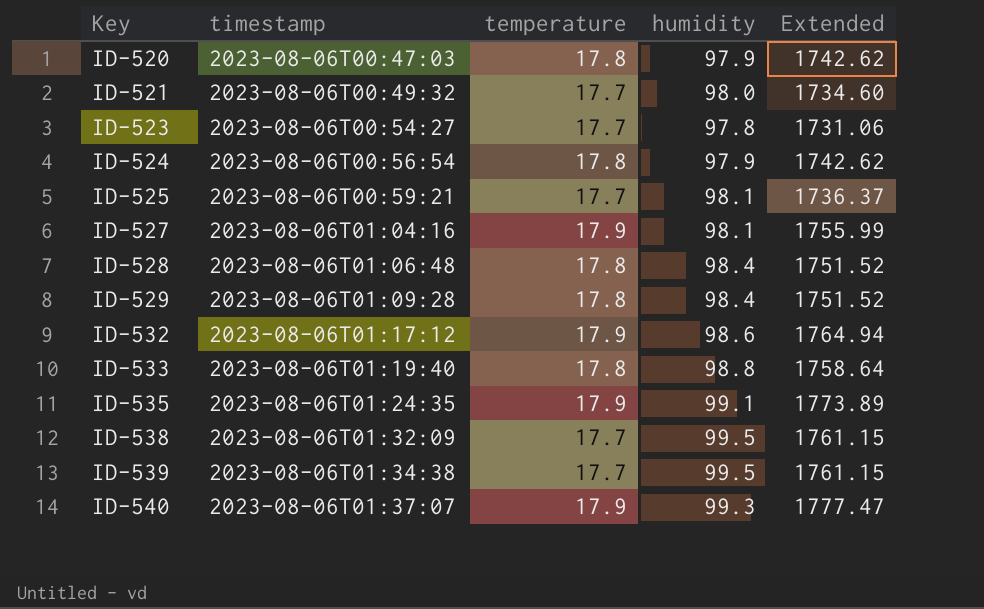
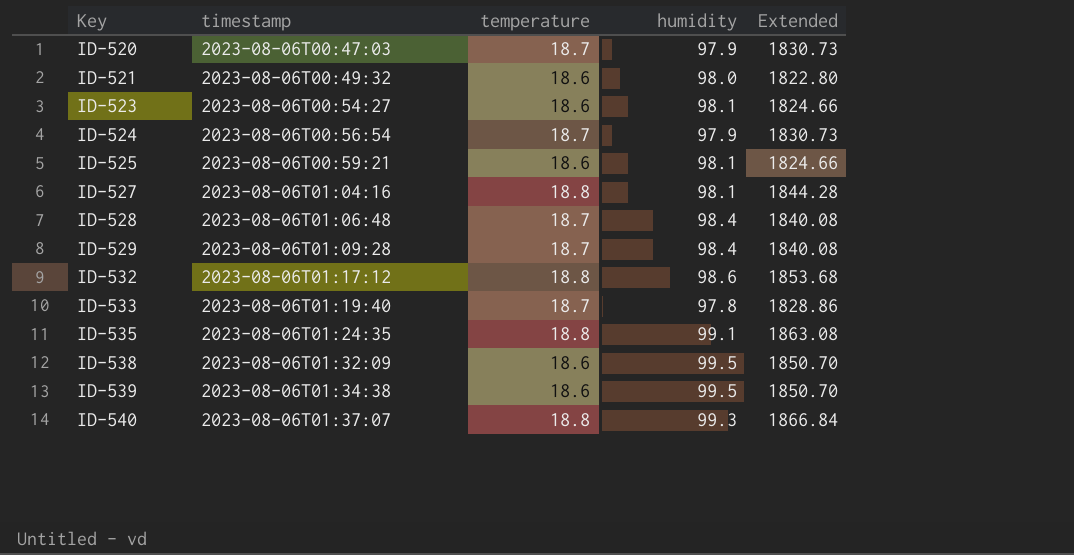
ID-520 | temperature: 17.8 -> 18.7
ID-520 | Extended: 1742.62 -> 1830.73
ID-521 | temperature: 17.7 -> 18.6
ID-521 | Extended: 1734.60 -> 1822.80
ID-523 | temperature: 17.7 -> 18.6
ID-523 | humidity: 97.8 -> 98.1
ID-523 | Extended: 1731.06 -> 1824.66
ID-524 | temperature: 17.8 -> 18.7
ID-524 | Extended: 1742.62 -> 1830.73
ID-525 | temperature: 17.7 -> 18.6
ID-525 | Extended: 1736.37 -> 1824.66
ID-527 | temperature: 17.9 -> 18.8
ID-527 | Extended: 1755.99 -> 1844.28
ID-528 | temperature: 17.8 -> 18.7
ID-528 | Extended: 1751.52 -> 1840.08
ID-529 | temperature: 17.8 -> 18.7
ID-529 | Extended: 1751.52 -> 1840.08
ID-532 | temperature: 17.9 -> 18.8
ID-532 | Extended: 1764.94 -> 1853.68
ID-533 | temperature: 17.8 -> 18.7
ID-533 | humidity: 98.8 -> 97.8
ID-533 | Extended: 1758.64 -> 1828.86
ID-535 | temperature: 17.9 -> 18.8
ID-535 | Extended: 1773.89 -> 1863.08
ID-538 | temperature: 17.7 -> 18.6
ID-538 | Extended: 1761.15 -> 1850.70
ID-539 | temperature: 17.7 -> 18.6
ID-539 | Extended: 1761.15 -> 1850.70
ID-540 | temperature: 17.9 -> 18.8
ID-540 | Extended: 1777.47 -> 1866.84

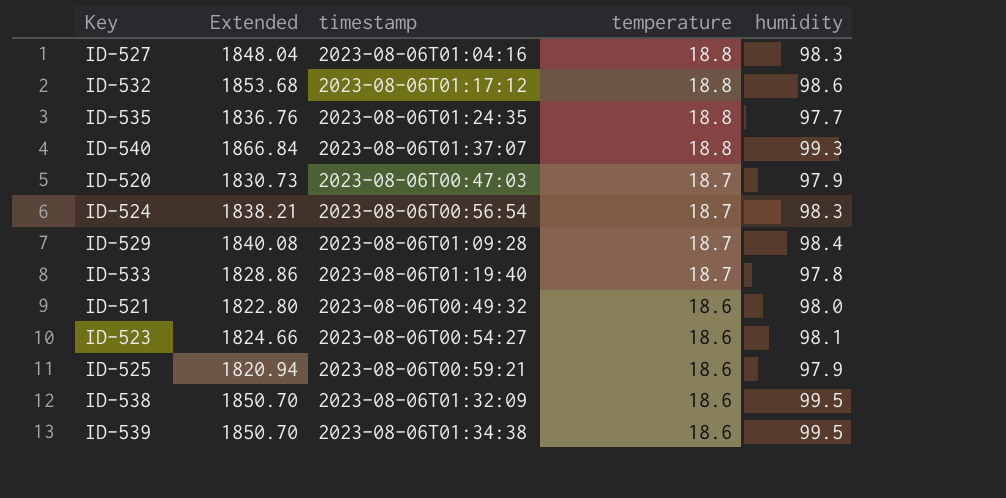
row order: Key ascending -> temperature descending
column Extended | position: 5 -> 2
row ID-528: 2023-08-06T01:06:48 | 18.7 | 98.4 | 1840.08 -> none
ID-527 | Extended: 1844.28 -> 1848.04
ID-527 | humidity: 98.1 -> 98.3
ID-535 | Extended: 1863.08 -> 1836.76
ID-535 | humidity: 99.1 -> 97.7
ID-524 | Extended: 1830.73 -> 1838.21
ID-524 | humidity: 97.9 -> 98.3
ID-525 | Extended: 1824.66 -> 1820.94
ID-525 | humidity: 98.1 -> 97.9

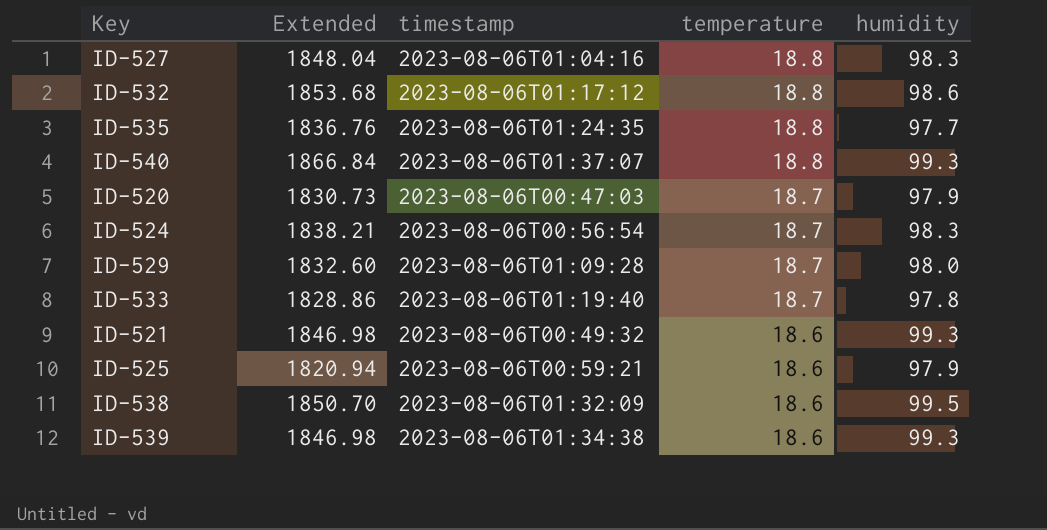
row ID-523: 1824.66 | 2023-08-06T00:54:27 | 18.6 | 98.1 -> none
ID-529 | Extended: 1840.08 -> 1832.60
ID-529 | humidity: 98.4 -> 98.0
ID-521 | Extended: 1822.80 -> 1846.98
ID-521 | humidity: 98.0 -> 99.3
ID-539 | Extended: 1850.70 -> 1846.98
ID-539 | humidity: 99.5 -> 99.3

